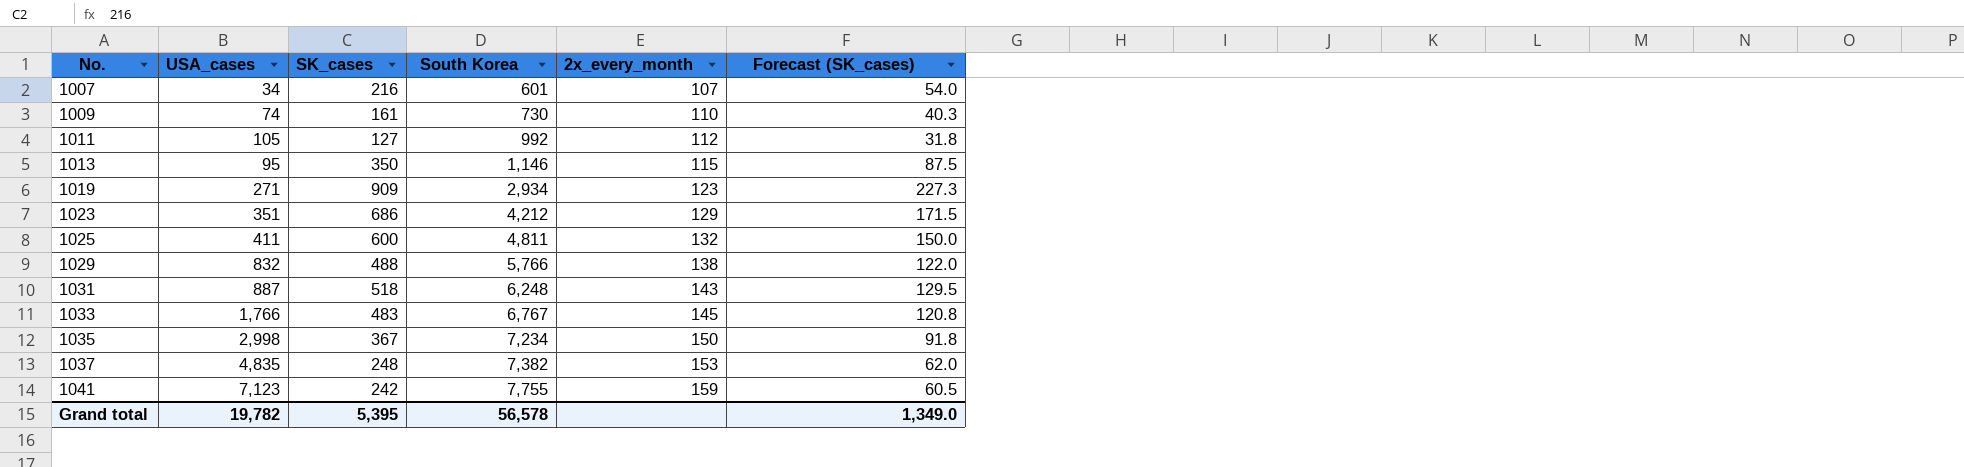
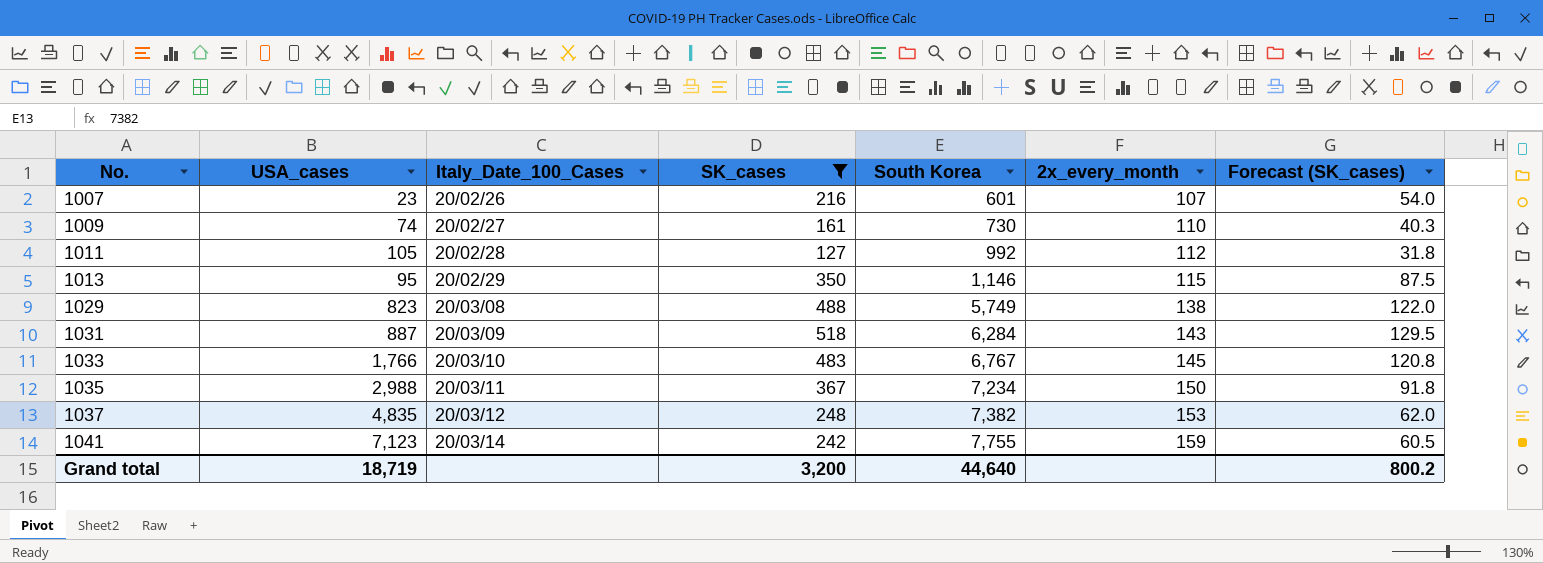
filter: none -> SK_cases <= 518
column Italy_Date_100_Cases | position: none -> 3
1007 | USA_cases: 34 -> 23
1029 | USA_cases: 832 -> 823
1029 | South Korea: 5,766 -> 5,749
1031 | South Korea: 6,248 -> 6,284
1035 | USA_cases: 2,998 -> 2,988
Grand total | USA_cases: 19,782 -> 18,719
Grand total | SK_cases: 5,395 -> 3,200
Grand total | South Korea: 56,578 -> 44,640
Grand total | Forecast (SK_cases): 1,349.0 -> 800.2

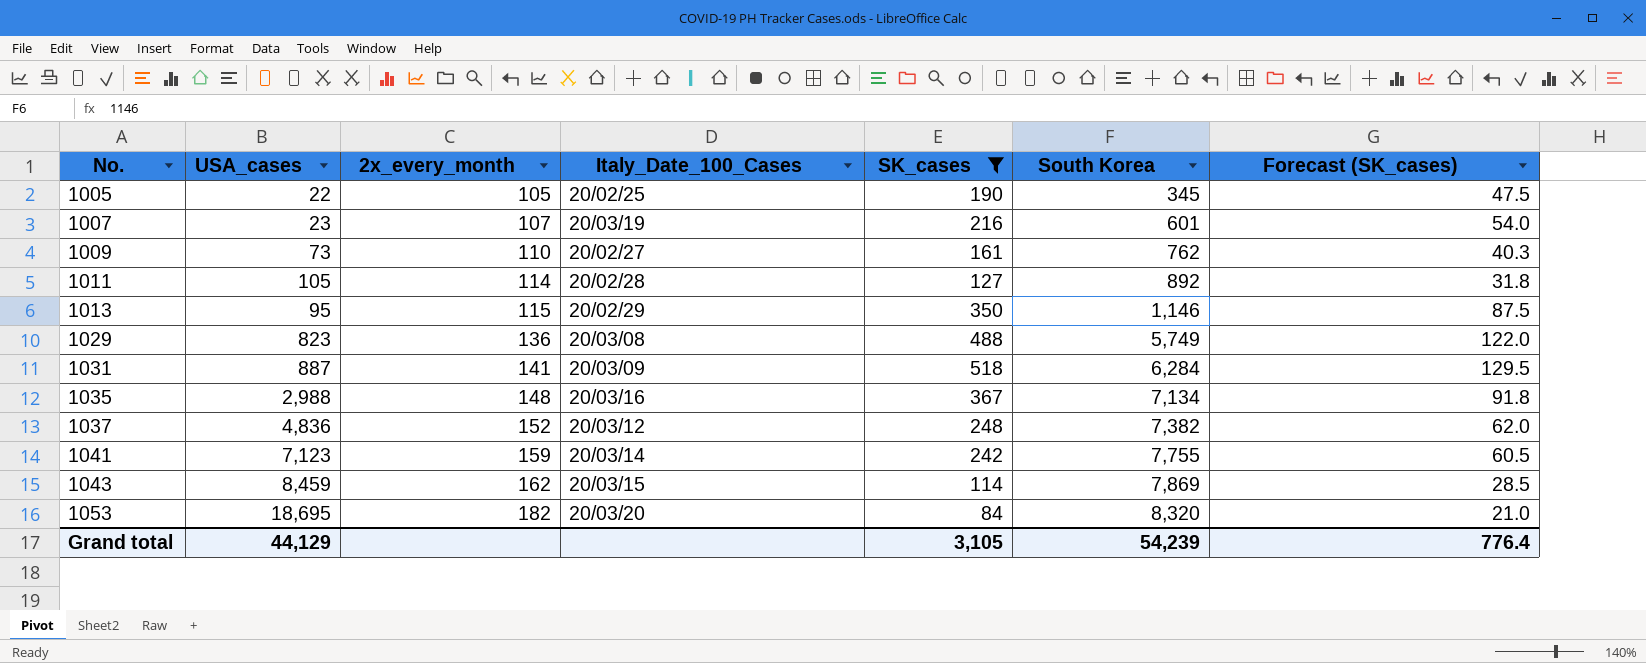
column 2x_every_month | position: 6 -> 3
row 1033: 1,766 | 20/03/10 | 483 | 6,767 | 145 | 120.8 -> none
row 1005: none -> 22 | 105 | 20/02/25 | 190 | 345 | 47.5
1007 | Italy_Date_100_Cases: 20/02/26 -> 20/03/19
1009 | USA_cases: 74 -> 73
1009 | South Korea: 730 -> 762
1011 | 2x_every_month: 112 -> 114
1011 | South Korea: 992 -> 892
1029 | 2x_every_month: 138 -> 136
1031 | 2x_every_month: 143 -> 141
1035 | 2x_every_month: 150 -> 148
1035 | Italy_Date_100_Cases: 20/03/11 -> 20/03/16
1035 | South Korea: 7,234 -> 7,134
1037 | USA_cases: 4,835 -> 4,836
1037 | 2x_every_month: 153 -> 152
row 1043: none -> 8,459 | 162 | 20/03/15 | 114 | 7,869 | 28.5
row 1053: none -> 18,695 | 182 | 20/03/20 | 84 | 8,320 | 21.0
Grand total | USA_cases: 18,719 -> 44,129
Grand total | SK_cases: 3,200 -> 3,105
Grand total | South Korea: 44,640 -> 54,239
Grand total | Forecast (SK_cases): 800.2 -> 776.4

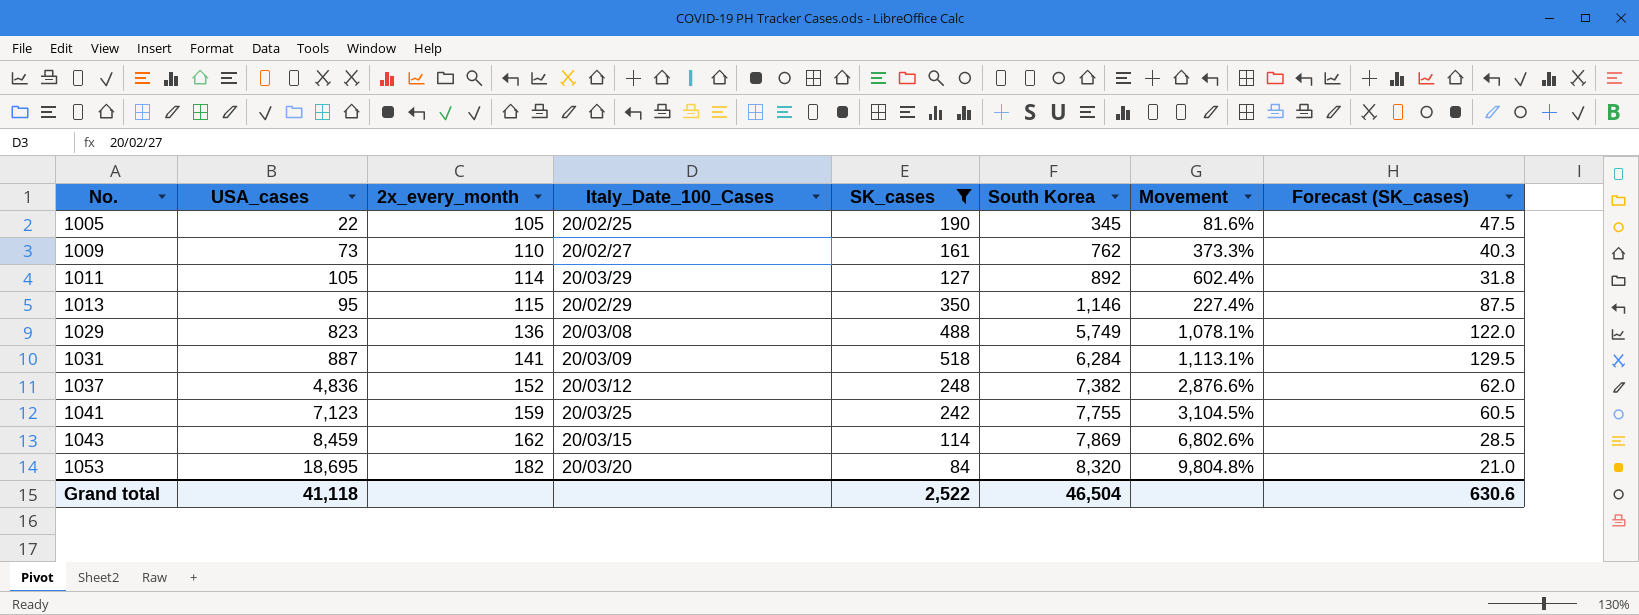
column Movement | formula: none -> ([South Korea] - [SK_cases]) / [SK_cases]
row 1007: 23 | 107 | 20/03/19 | 216 | 601 | 54.0 -> none
row 1035: 2,988 | 148 | 20/03/16 | 367 | 7,134 | 91.8 -> none
1011 | Italy_Date_100_Cases: 20/02/28 -> 20/03/29
1041 | Italy_Date_100_Cases: 20/03/14 -> 20/03/25
Grand total | USA_cases: 44,129 -> 41,118
Grand total | SK_cases: 3,105 -> 2,522
Grand total | South Korea: 54,239 -> 46,504
Grand total | Forecast (SK_cases): 776.4 -> 630.6

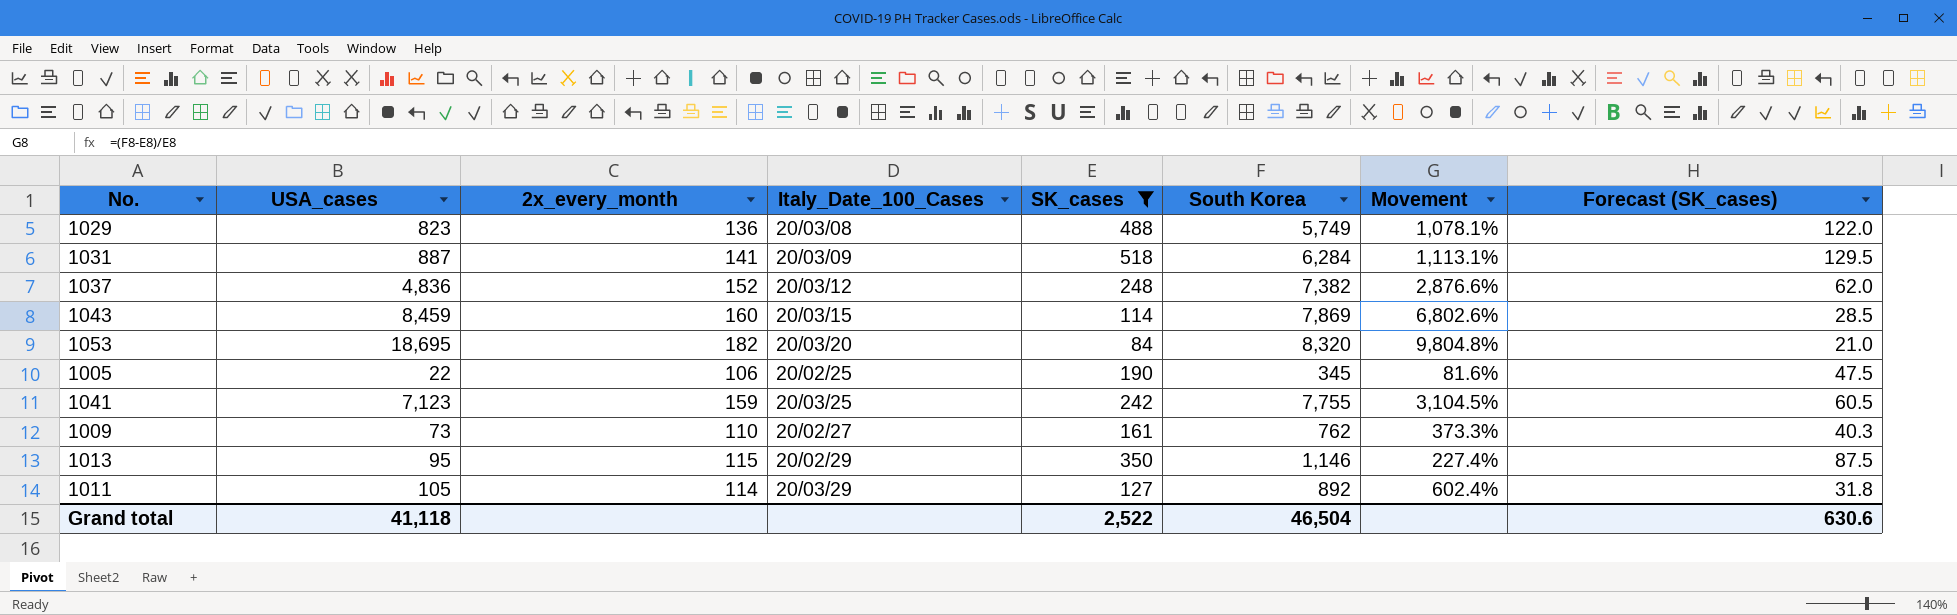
row order: No. ascending -> Italy_Date_100_Cases ascending
1043 | 2x_every_month: 162 -> 160
1005 | 2x_every_month: 105 -> 106

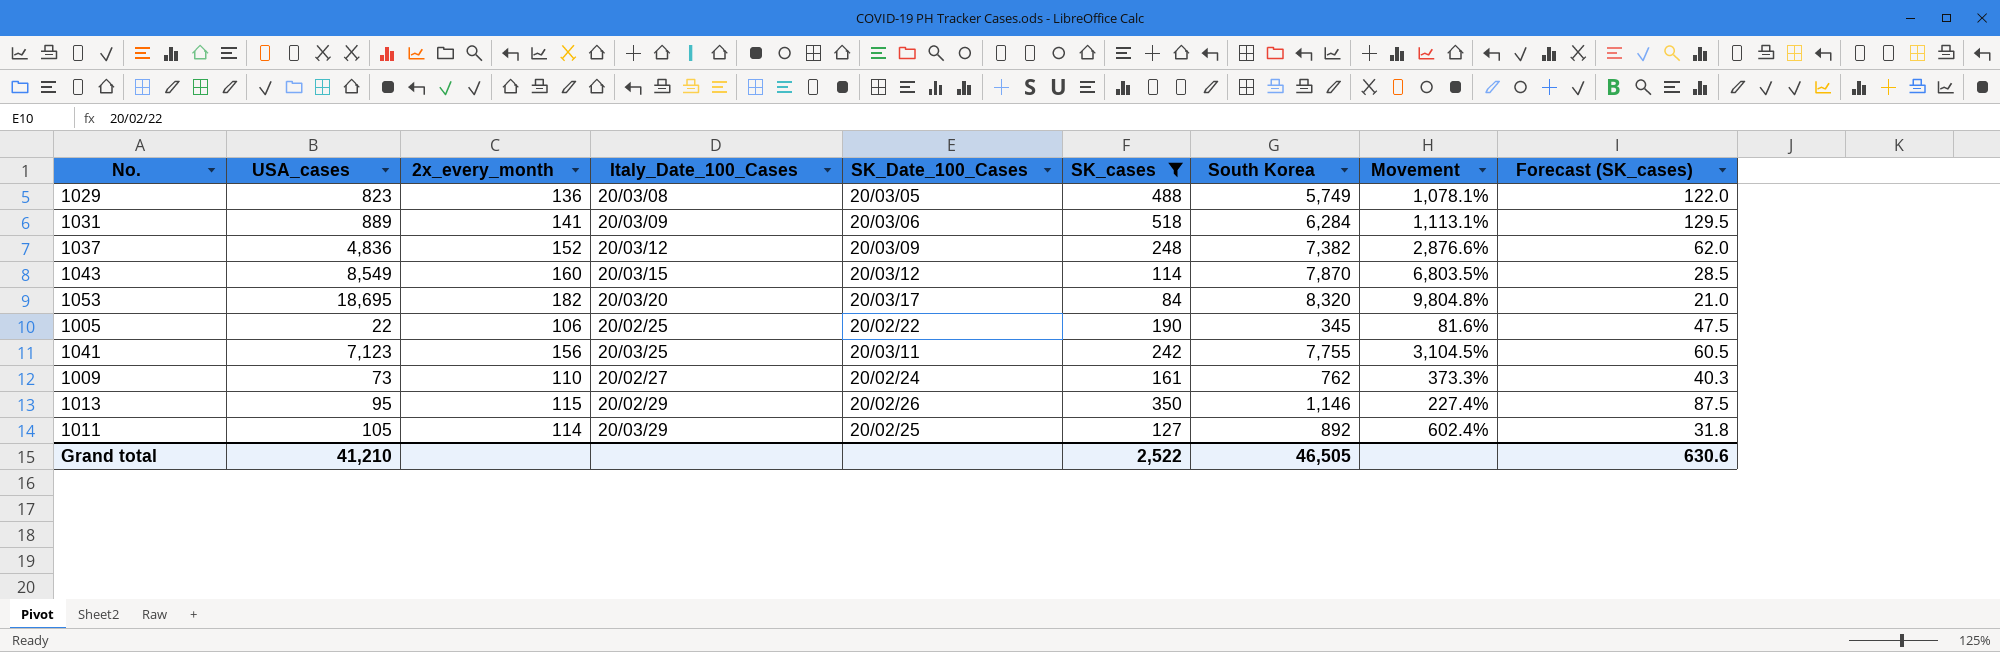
column SK_Date_100_Cases | position: none -> 5
1031 | USA_cases: 887 -> 889
1043 | USA_cases: 8,459 -> 8,549
1043 | South Korea: 7,869 -> 7,870
1043 | Movement: 6,802.6% -> 6,803.5%
1041 | 2x_every_month: 159 -> 156
Grand total | USA_cases: 41,118 -> 41,210
Grand total | South Korea: 46,504 -> 46,505

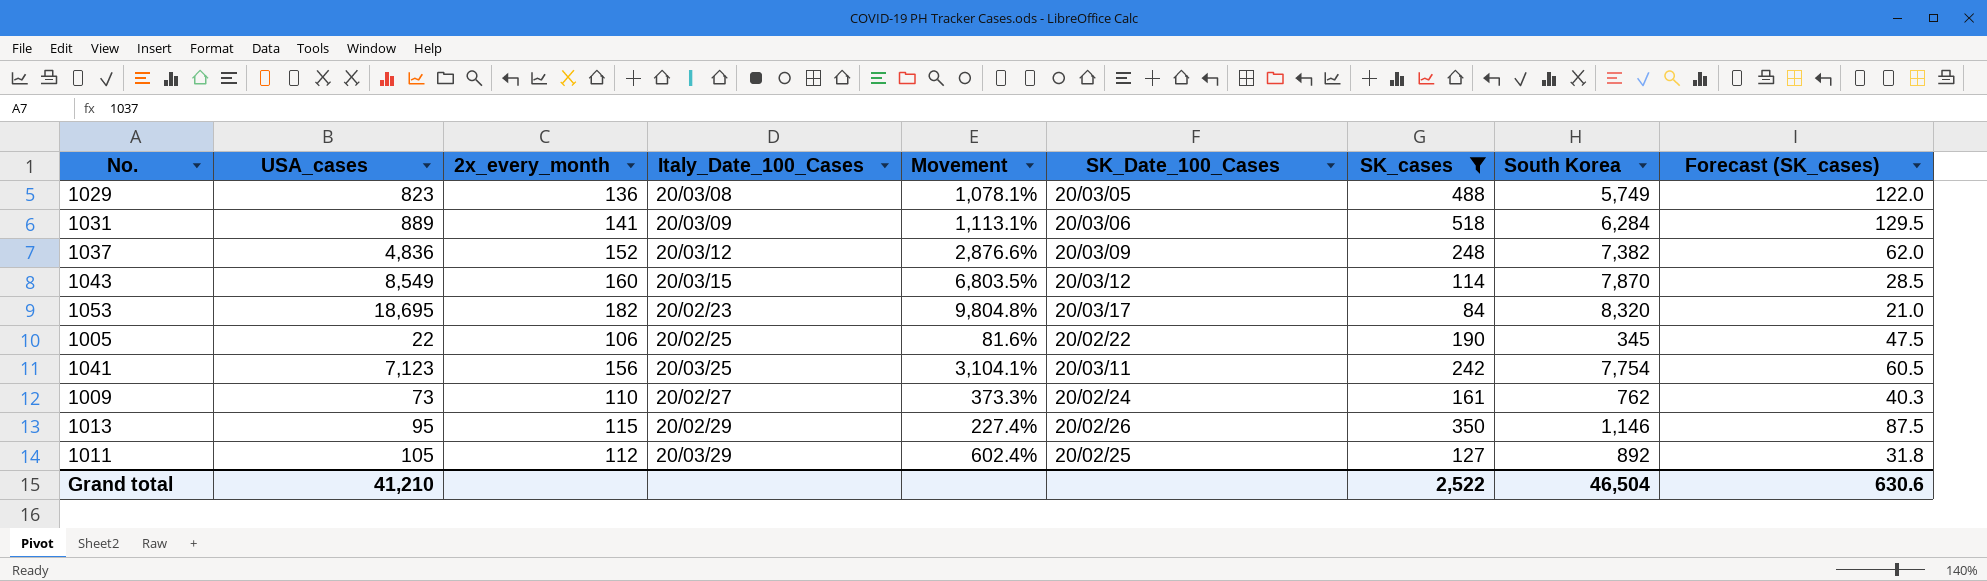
column Movement | position: 8 -> 5
1053 | Italy_Date_100_Cases: 20/03/20 -> 20/02/23
1041 | Movement: 3,104.5% -> 3,104.1%
1041 | South Korea: 7,755 -> 7,754
1011 | 2x_every_month: 114 -> 112
Grand total | South Korea: 46,505 -> 46,504

